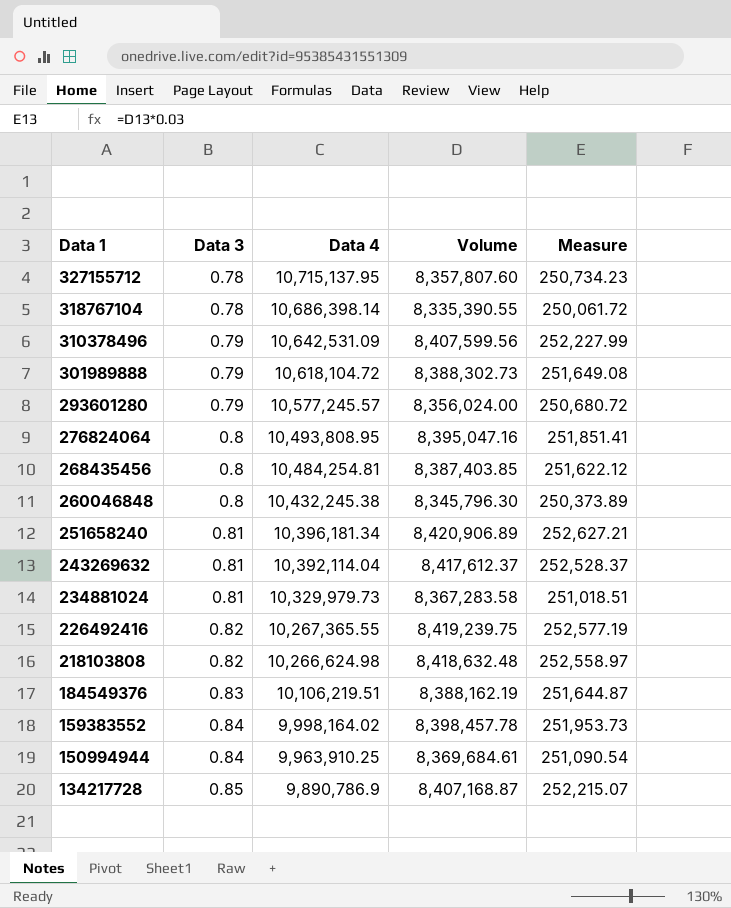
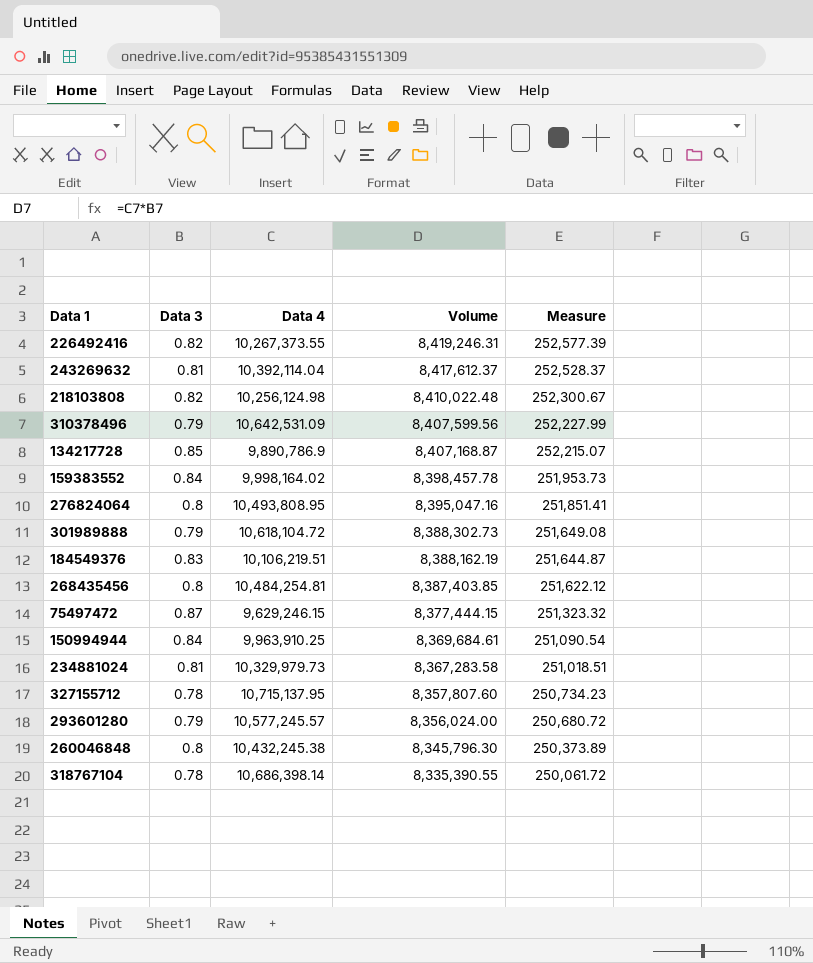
row order: Data 1 descending -> Volume descending
row 251658240: 0.81 | 10,396,181.34 | 8,420,906.89 | 252,627.21 -> none
226492416 | Data 4: 10,267,365.55 -> 10,267,373.55
226492416 | Volume: 8,419,239.75 -> 8,419,246.31
226492416 | Measure: 252,577.19 -> 252,577.39
218103808 | Data 4: 10,266,624.98 -> 10,256,124.98
218103808 | Volume: 8,418,632.48 -> 8,410,022.48
218103808 | Measure: 252,558.97 -> 252,300.67
row 75497472: none -> 0.87 | 9,629,246.15 | 8,377,444.15 | 251,323.32

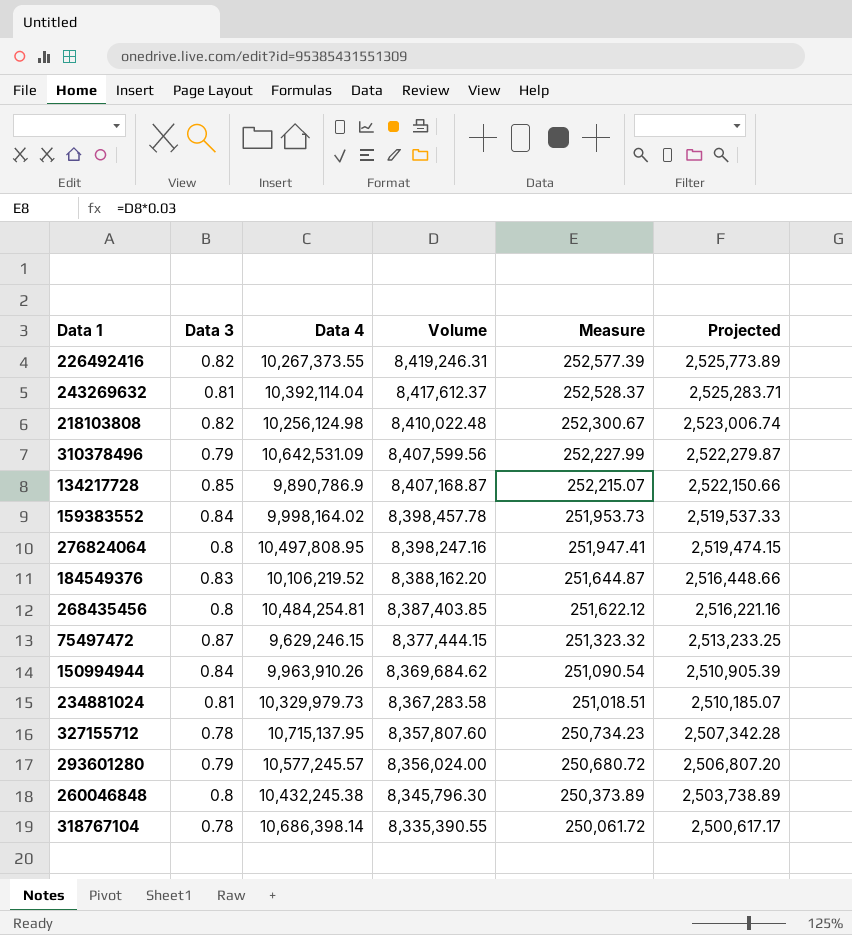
column Projected | formula: none -> [Volume] * 0.3
row 301989888: 0.79 | 10,618,104.72 | 8,388,302.73 | 251,649.08 -> none
276824064 | Data 4: 10,493,808.95 -> 10,497,808.95
276824064 | Volume: 8,395,047.16 -> 8,398,247.16
276824064 | Measure: 251,851.41 -> 251,947.41
184549376 | Data 4: 10,106,219.51 -> 10,106,219.52
184549376 | Volume: 8,388,162.19 -> 8,388,162.20
150994944 | Data 4: 9,963,910.25 -> 9,963,910.26
150994944 | Volume: 8,369,684.61 -> 8,369,684.62

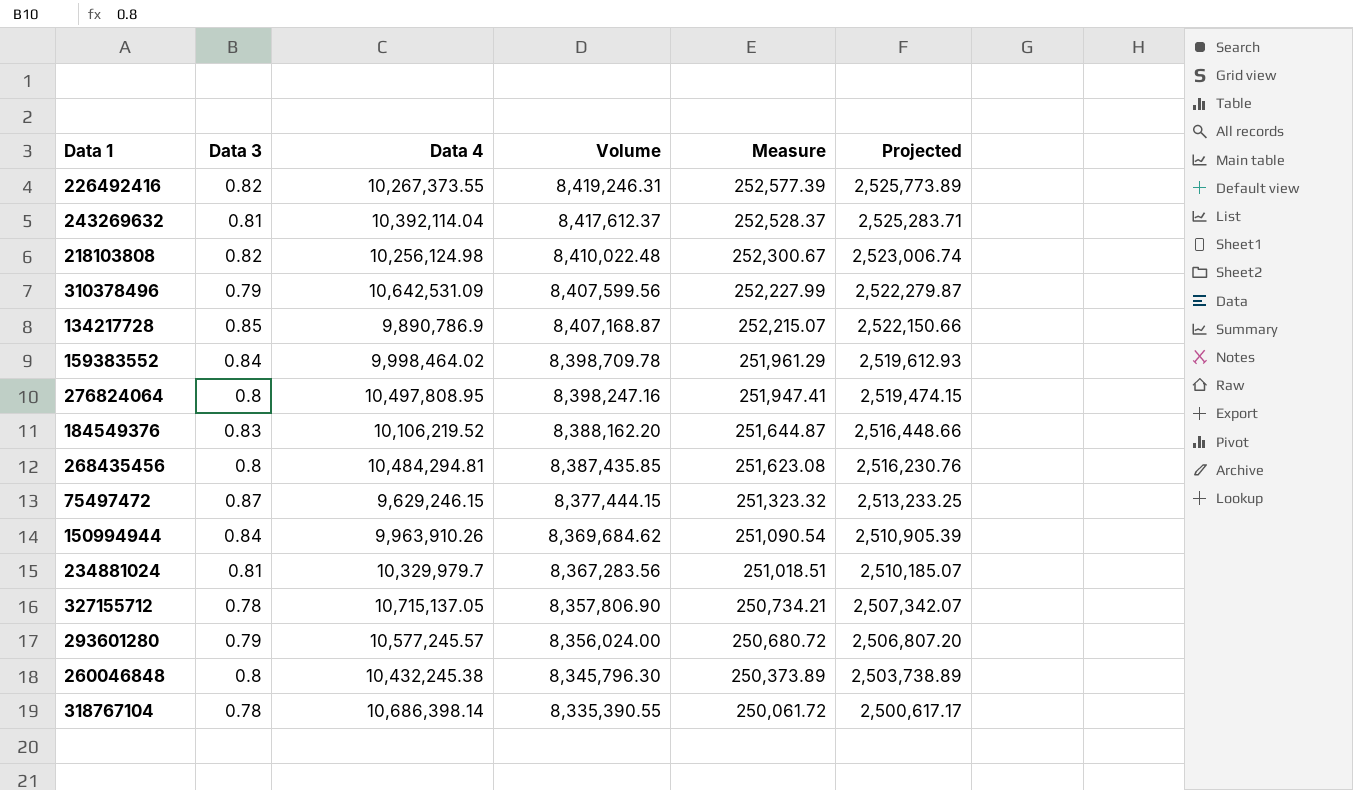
159383552 | Data 4: 9,998,164.02 -> 9,998,464.02
159383552 | Volume: 8,398,457.78 -> 8,398,709.78
159383552 | Measure: 251,953.73 -> 251,961.29
159383552 | Projected: 2,519,537.33 -> 2,519,612.93
268435456 | Data 4: 10,484,254.81 -> 10,484,294.81
268435456 | Volume: 8,387,403.85 -> 8,387,435.85
268435456 | Measure: 251,622.12 -> 251,623.08
268435456 | Projected: 2,516,221.16 -> 2,516,230.76
234881024 | Data 4: 10,329,979.73 -> 10,329,979.7
234881024 | Volume: 8,367,283.58 -> 8,367,283.56
327155712 | Data 4: 10,715,137.95 -> 10,715,137.05
327155712 | Volume: 8,357,807.60 -> 8,357,806.90
327155712 | Measure: 250,734.23 -> 250,734.21
327155712 | Projected: 2,507,342.28 -> 2,507,342.07

